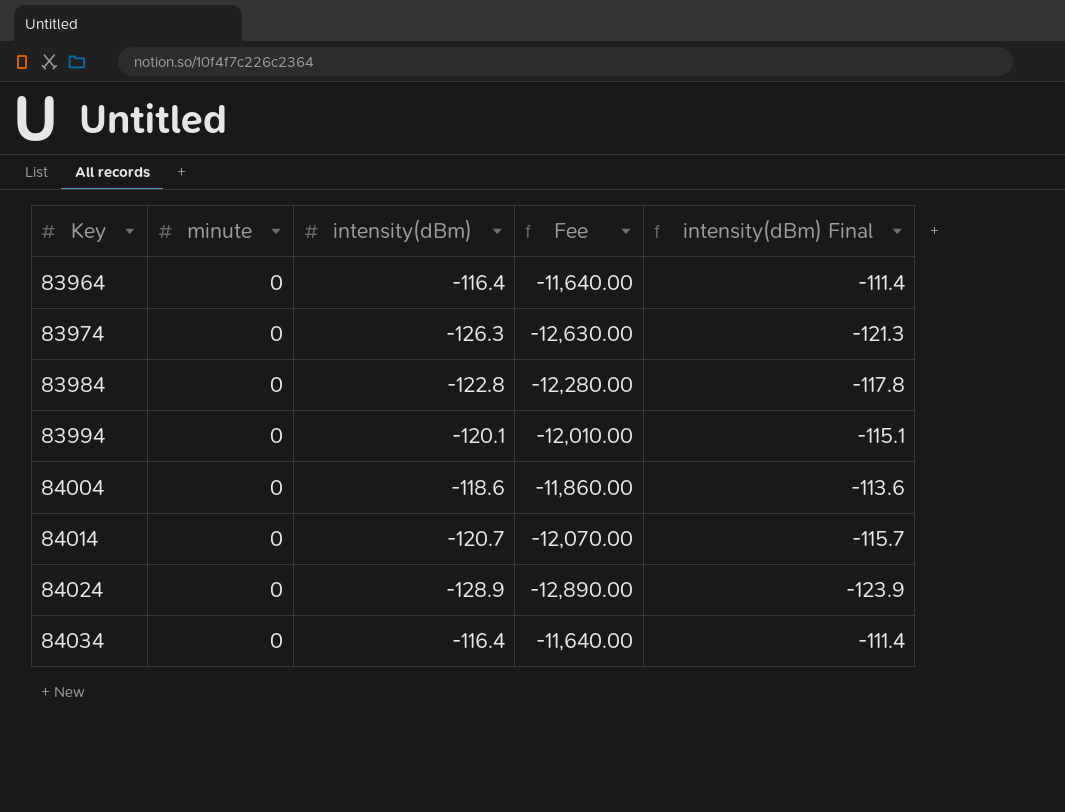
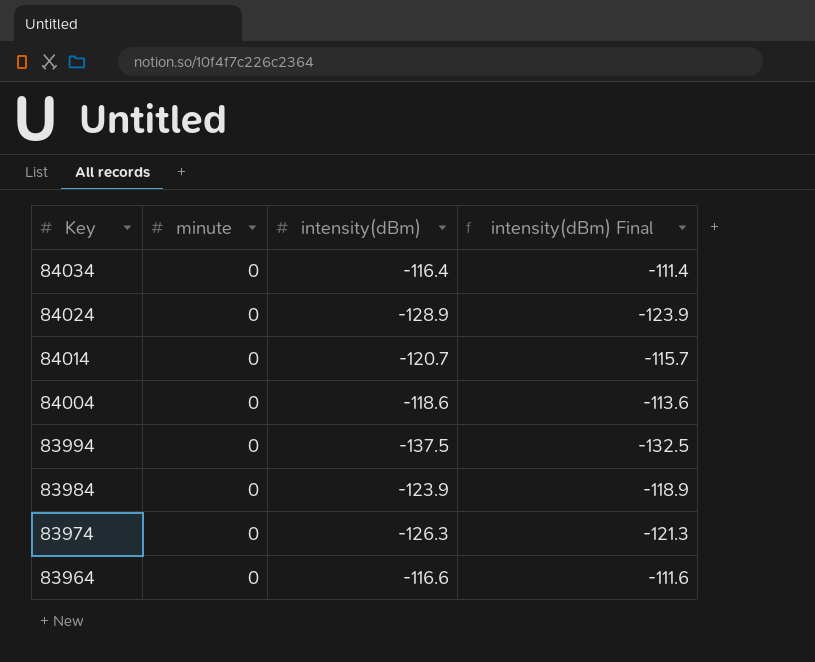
row order: Key ascending -> Key descending
column Fee | formula: [intensity(dBm)] * 100 -> none
83994 | intensity(dBm): -120.1 -> -137.5
83994 | intensity(dBm) Final: -115.1 -> -132.5
83984 | intensity(dBm): -122.8 -> -123.9
83984 | intensity(dBm) Final: -117.8 -> -118.9
83964 | intensity(dBm): -116.4 -> -116.6
83964 | intensity(dBm) Final: -111.4 -> -111.6

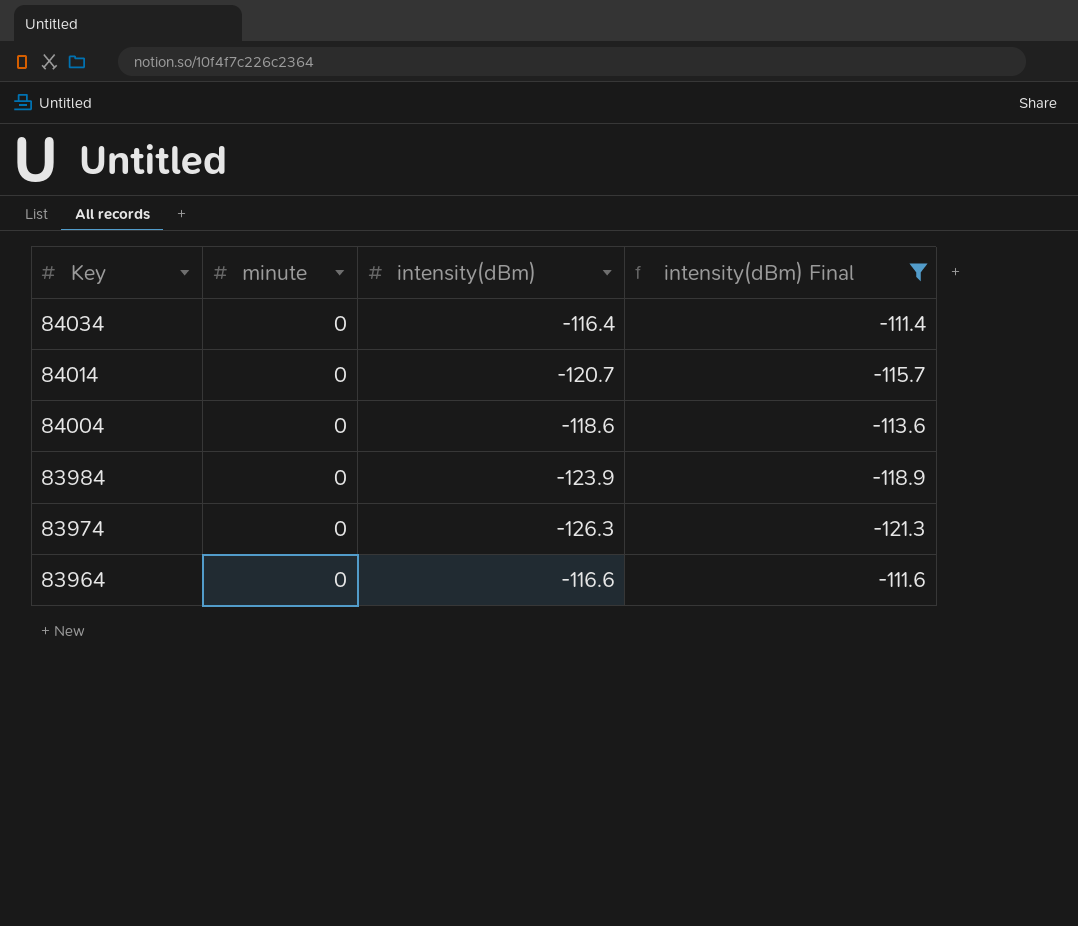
filter: none -> intensity(dBm) Final >= -121.3

